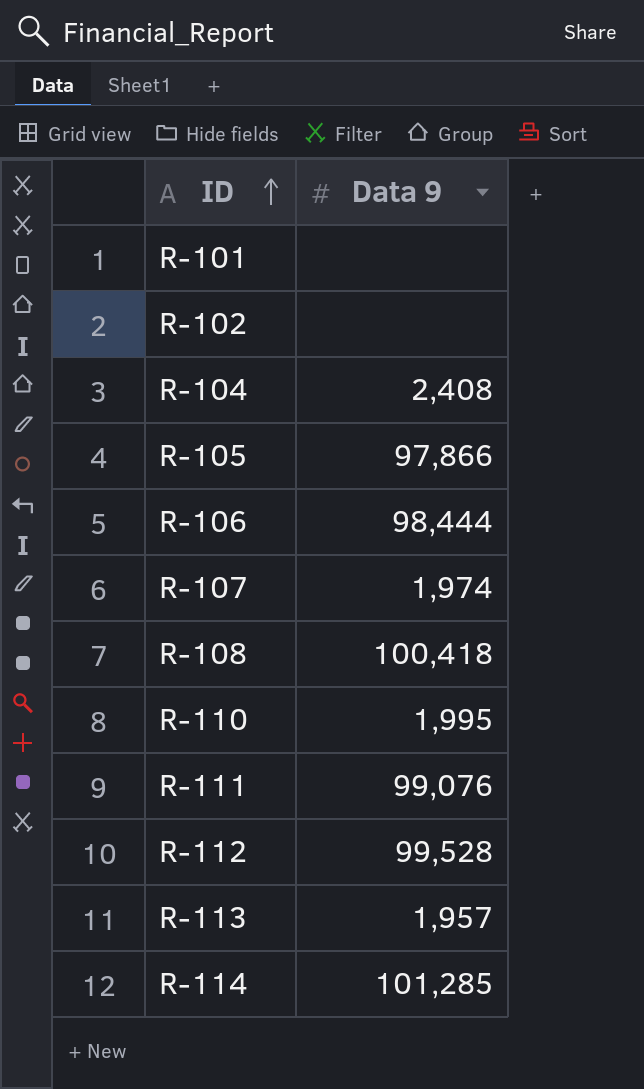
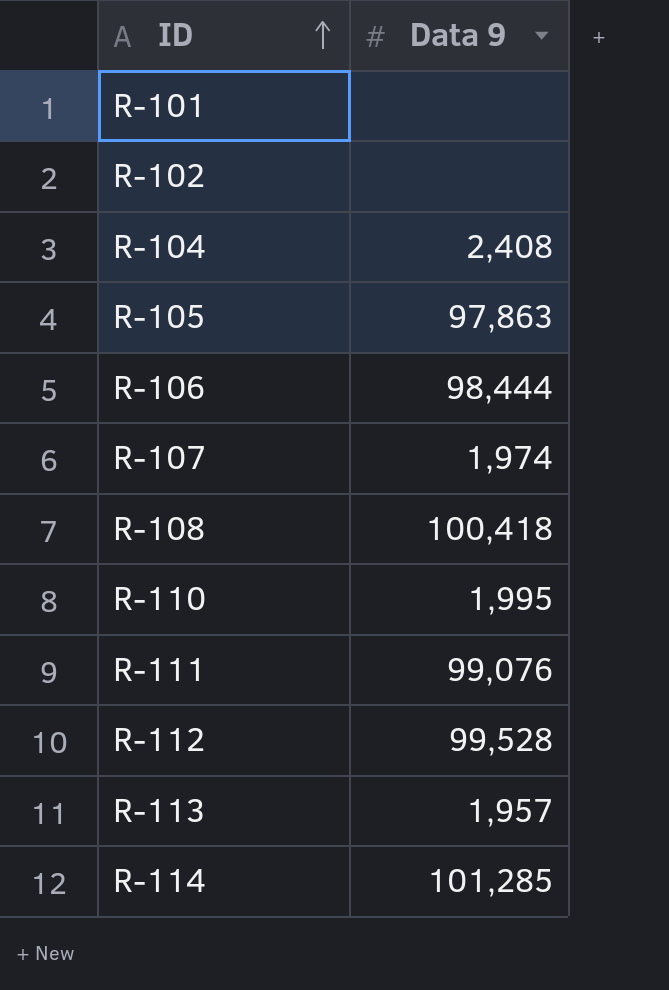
R-105 | Data 9: 97,866 -> 97,863

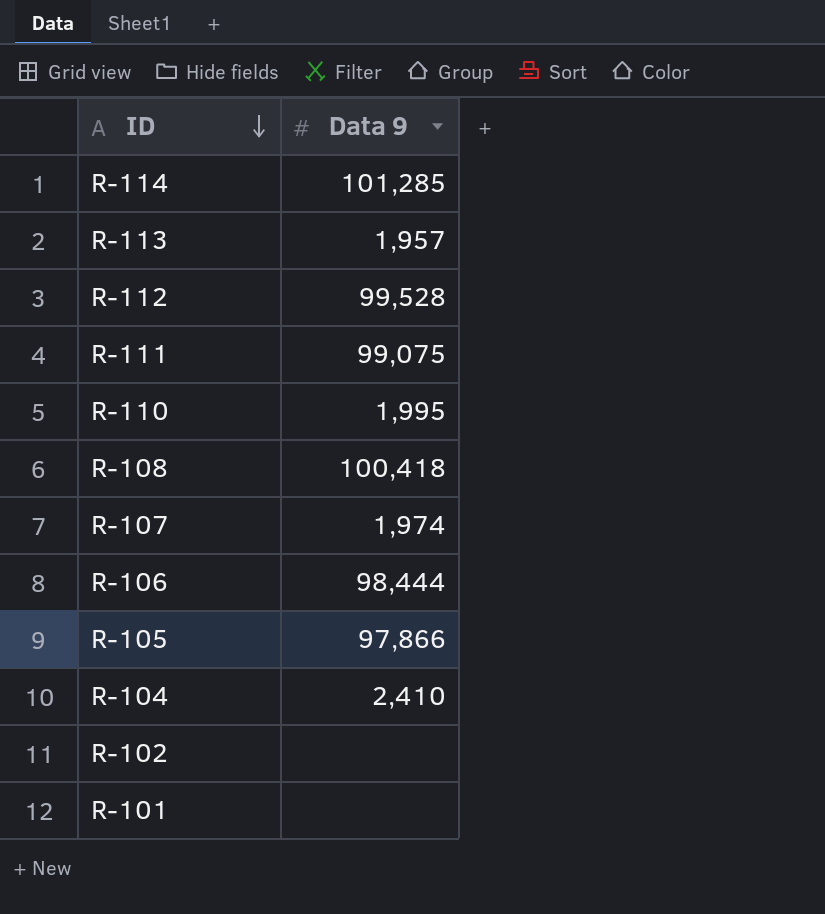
row order: ID ascending -> ID descending
R-111 | Data 9: 99,076 -> 99,075
R-105 | Data 9: 97,863 -> 97,866
R-104 | Data 9: 2,408 -> 2,410

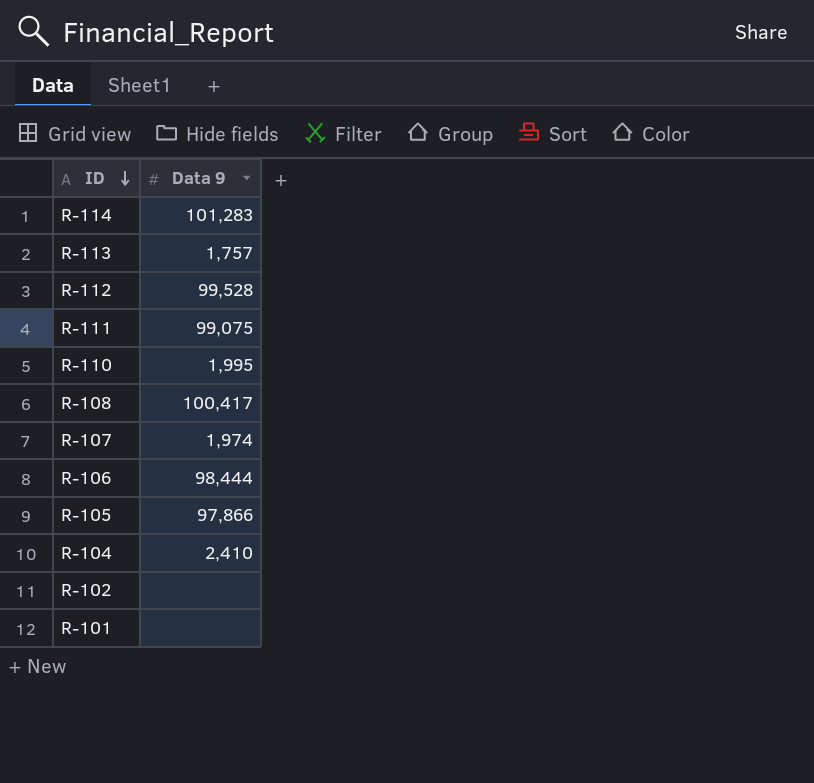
R-114 | Data 9: 101,285 -> 101,283
R-113 | Data 9: 1,957 -> 1,757
R-108 | Data 9: 100,418 -> 100,417

